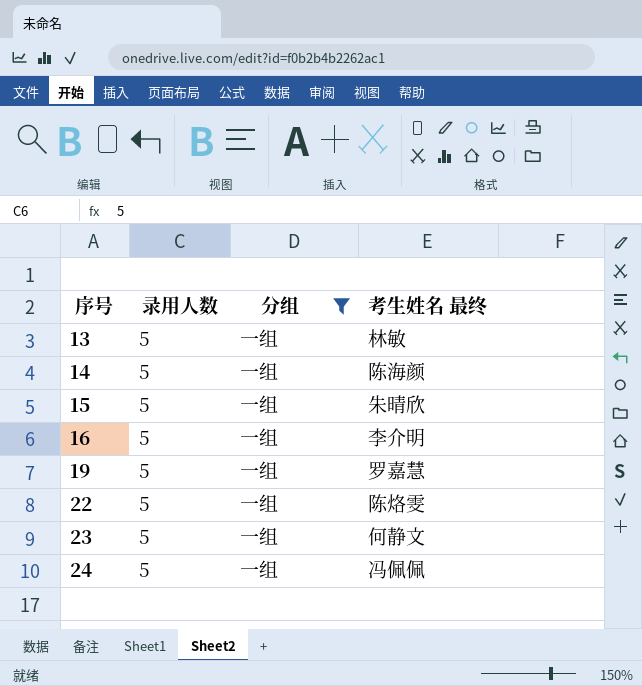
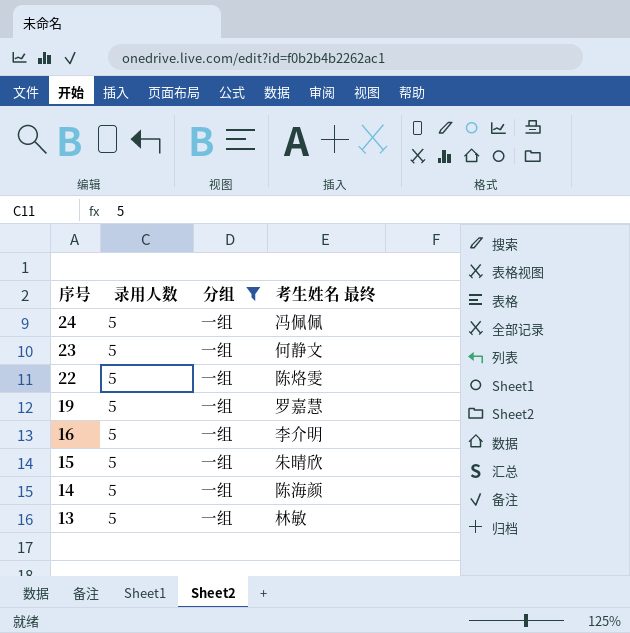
row order: 序号 ascending -> 序号 descending

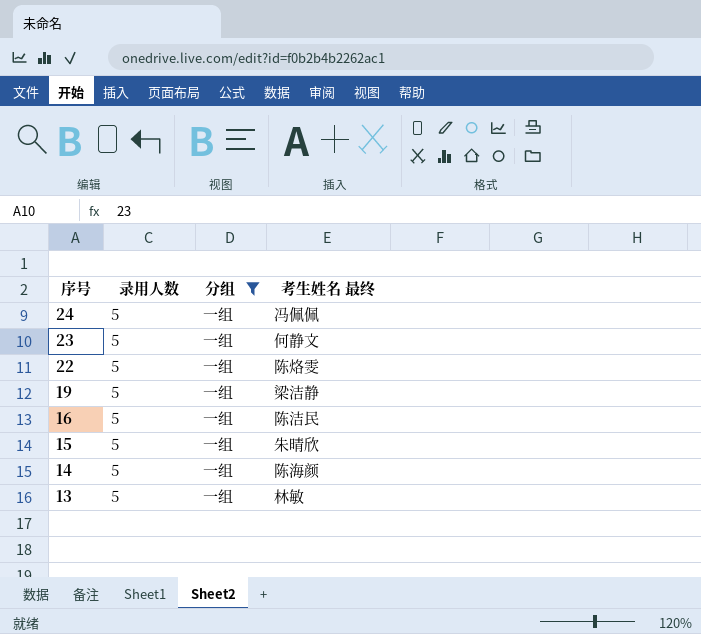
19 | 考生姓名 最终: 罗嘉慧 -> 梁洁静
16 | 考生姓名 最终: 李介明 -> 陈洁民

